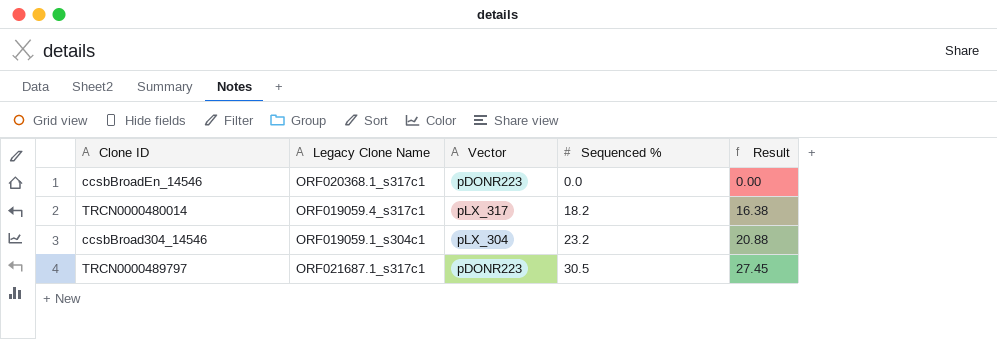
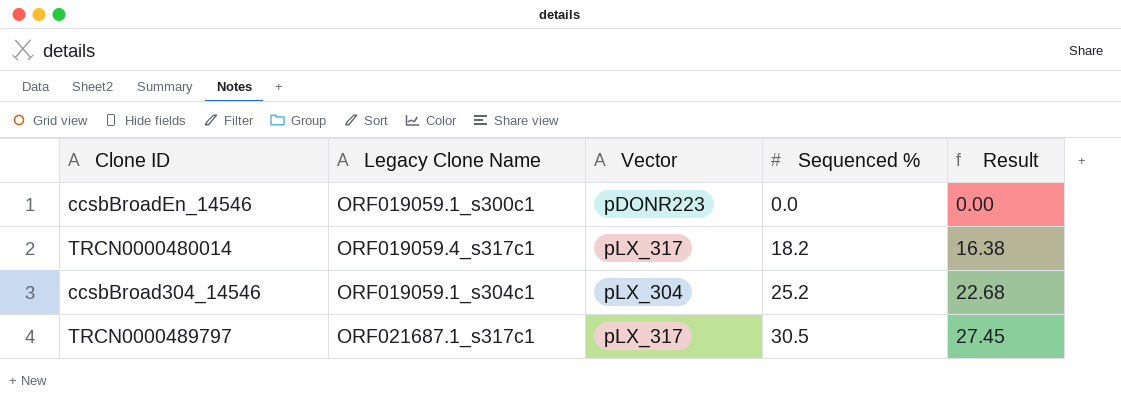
ccsbBroadEn_14546 | Legacy Clone Name: ORF020368.1_s317c1 -> ORF019059.1_s300c1
ccsbBroad304_14546 | Sequenced %: 23.2 -> 25.2
ccsbBroad304_14546 | Result: 20.88 -> 22.68
TRCN0000489797 | Vector: pDONR223 -> pLX_317

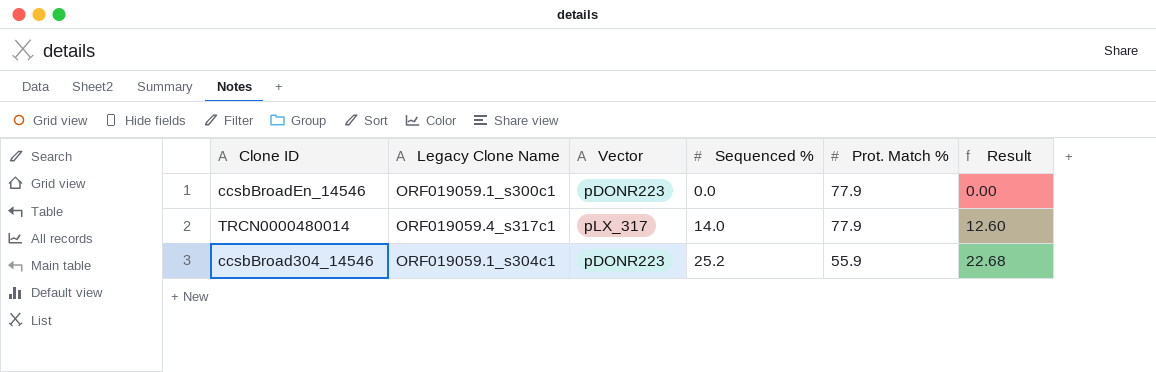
column Prot. Match % | position: none -> 5
row TRCN0000489797: ORF021687.1_s317c1 | pLX_317 | 30.5 | 27.45 -> none
TRCN0000480014 | Sequenced %: 18.2 -> 14.0
TRCN0000480014 | Result: 16.38 -> 12.60
ccsbBroad304_14546 | Vector: pLX_304 -> pDONR223

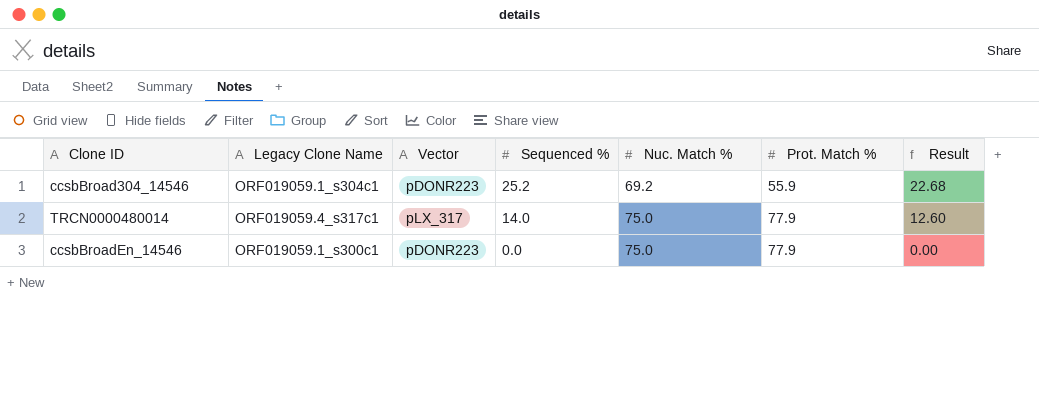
row order: Sequenced % ascending -> Sequenced % descending
column Nuc. Match % | position: none -> 5

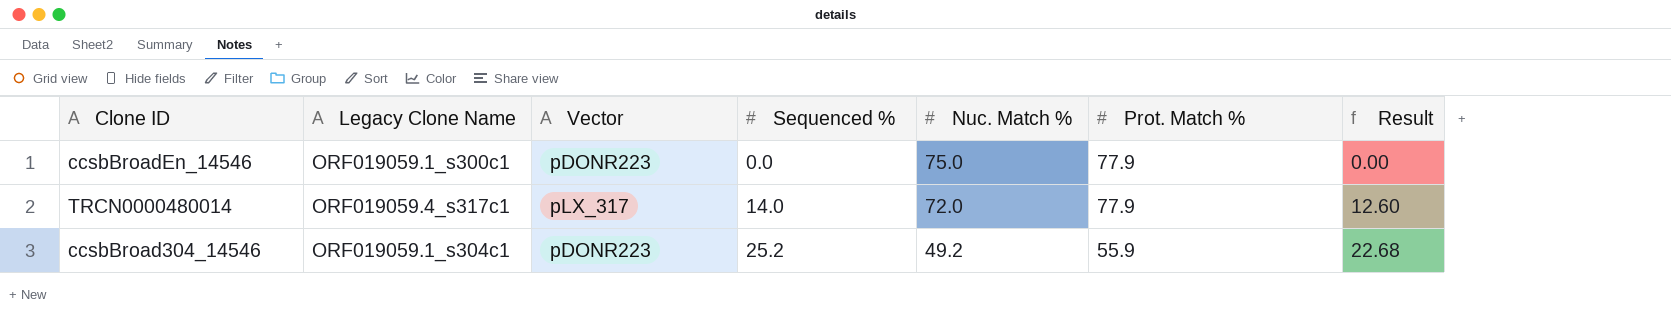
row order: Sequenced % descending -> Sequenced % ascending
TRCN0000480014 | Nuc. Match %: 75.0 -> 72.0
ccsbBroad304_14546 | Nuc. Match %: 69.2 -> 49.2

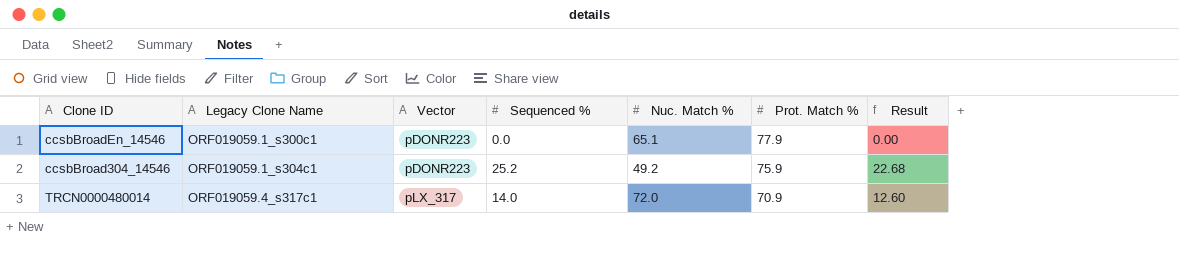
row order: Sequenced % ascending -> Legacy Clone Name ascending
ccsbBroadEn_14546 | Nuc. Match %: 75.0 -> 65.1
ccsbBroad304_14546 | Prot. Match %: 55.9 -> 75.9
TRCN0000480014 | Prot. Match %: 77.9 -> 70.9

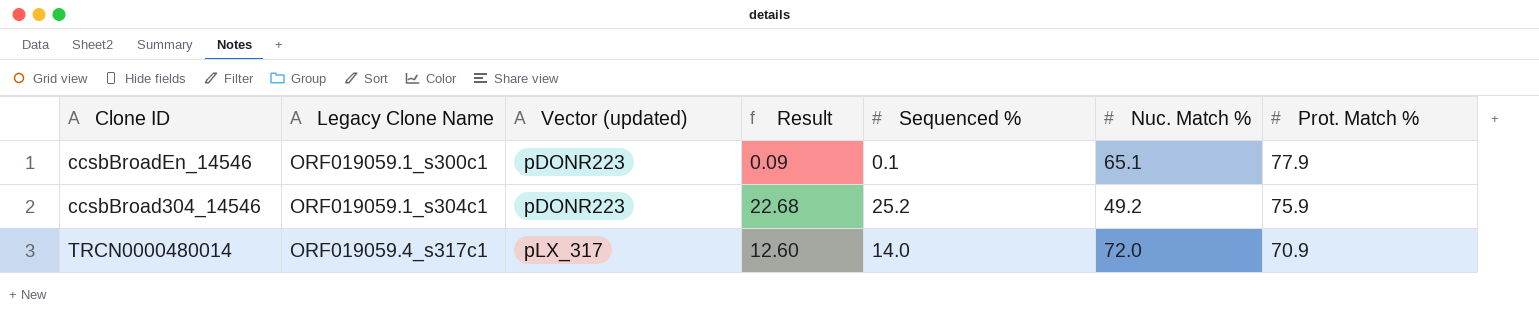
column name: Vector -> Vector (updated)
column Result | position: 7 -> 4
ccsbBroadEn_14546 | Result: 0.00 -> 0.09
ccsbBroadEn_14546 | Sequenced %: 0.0 -> 0.1

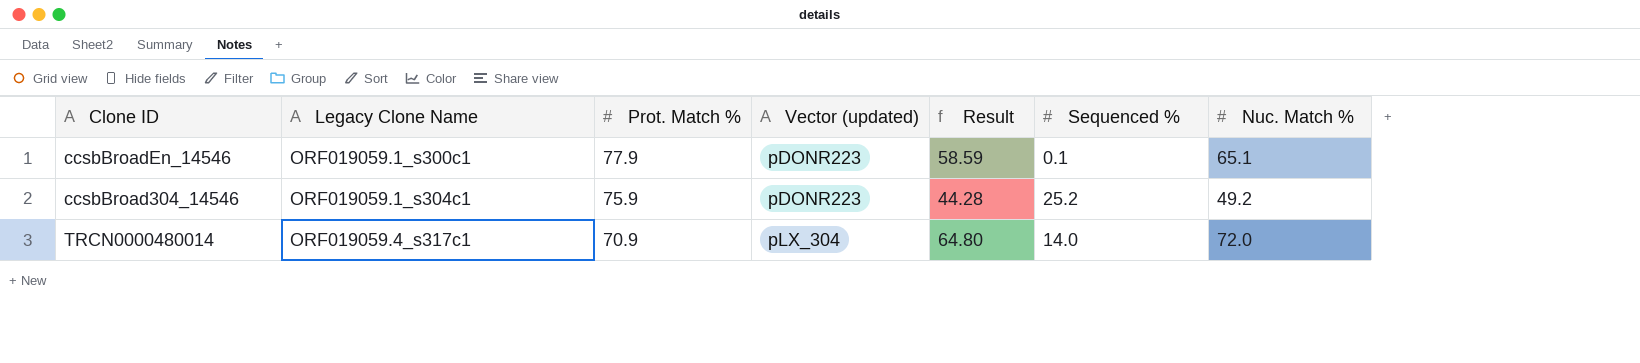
column Prot. Match % | position: 7 -> 3
column Result | formula: [Sequenced %] * 0.9 -> [Nuc. Match %] * 0.9
TRCN0000480014 | Vector (updated): pLX_317 -> pLX_304

